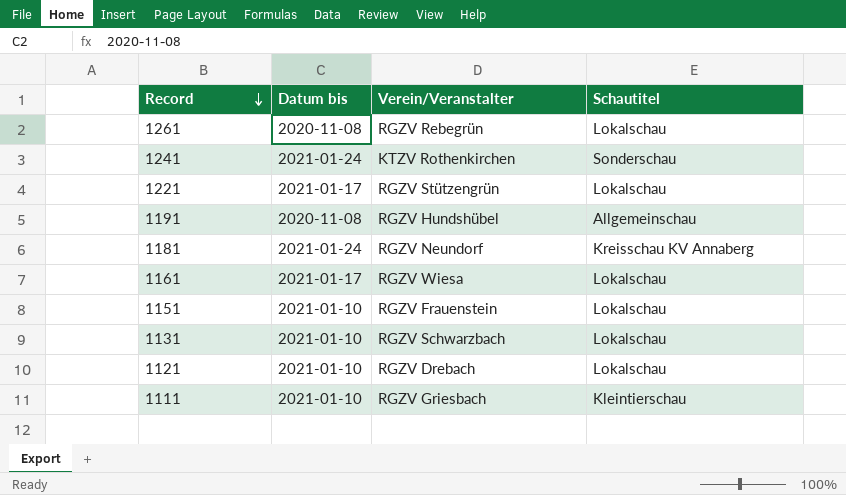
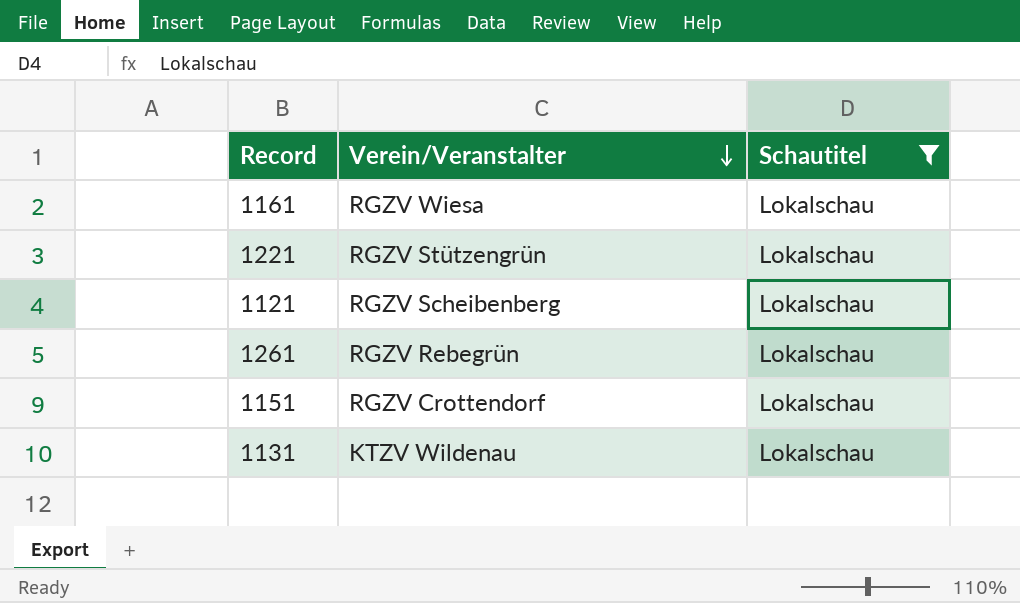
filter: none -> Schautitel = Lokalschau
row order: Record descending -> Verein/Veranstalter descending
column Datum bis | position: 2 -> none
1121 | Verein/Veranstalter: RGZV Drebach -> RGZV Scheibenberg
1151 | Verein/Veranstalter: RGZV Frauenstein -> RGZV Crottendorf
1131 | Verein/Veranstalter: RGZV Schwarzbach -> KTZV Wildenau

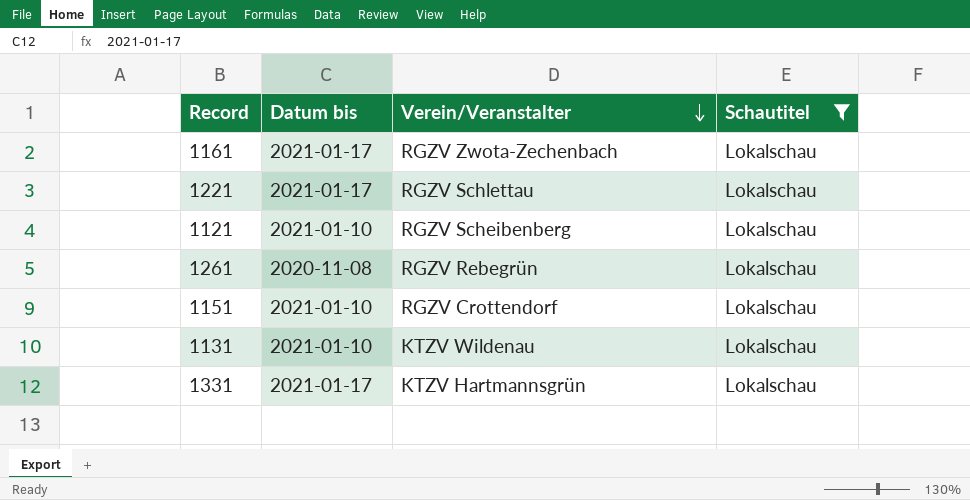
column Datum bis | position: none -> 2
1161 | Verein/Veranstalter: RGZV Wiesa -> RGZV Zwota-Zechenbach
1221 | Verein/Veranstalter: RGZV Stützengrün -> RGZV Schlettau
row 1331: none -> 2021-01-17 | KTZV Hartmannsgrün | Lokalschau

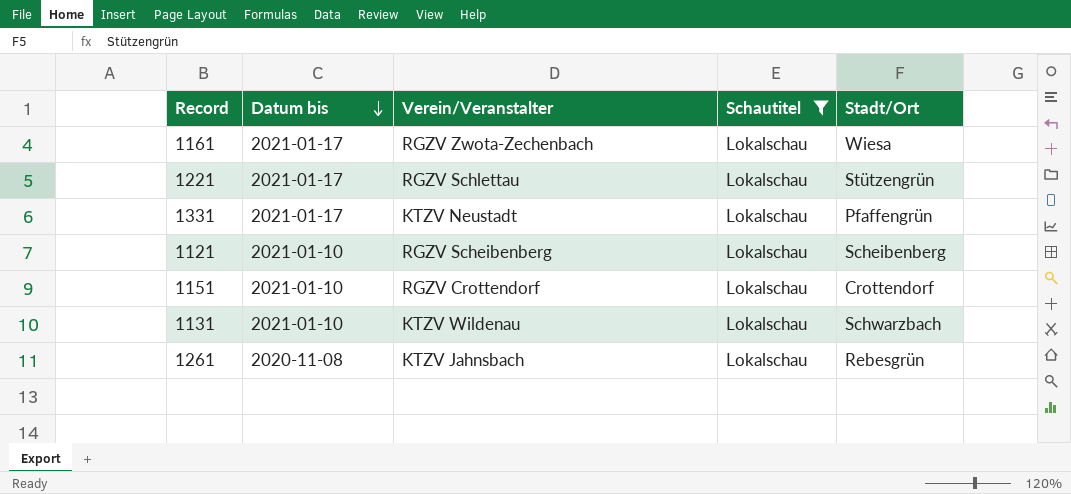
row order: Verein/Veranstalter descending -> Datum bis descending
column Stadt/Ort | position: none -> 5
1331 | Verein/Veranstalter: KTZV Hartmannsgrün -> KTZV Neustadt
1261 | Verein/Veranstalter: RGZV Rebegrün -> KTZV Jahnsbach

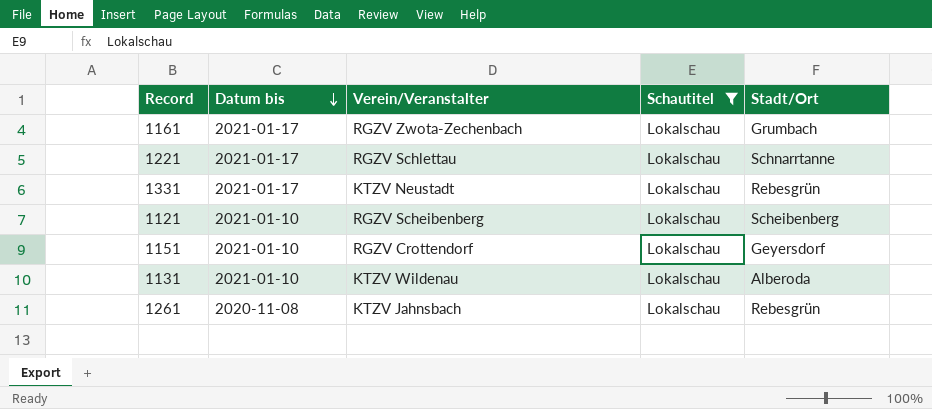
1161 | Stadt/Ort: Wiesa -> Grumbach
1221 | Stadt/Ort: Stützengrün -> Schnarrtanne
1331 | Stadt/Ort: Pfaffengrün -> Rebesgrün
1151 | Stadt/Ort: Crottendorf -> Geyersdorf
1131 | Stadt/Ort: Schwarzbach -> Alberoda

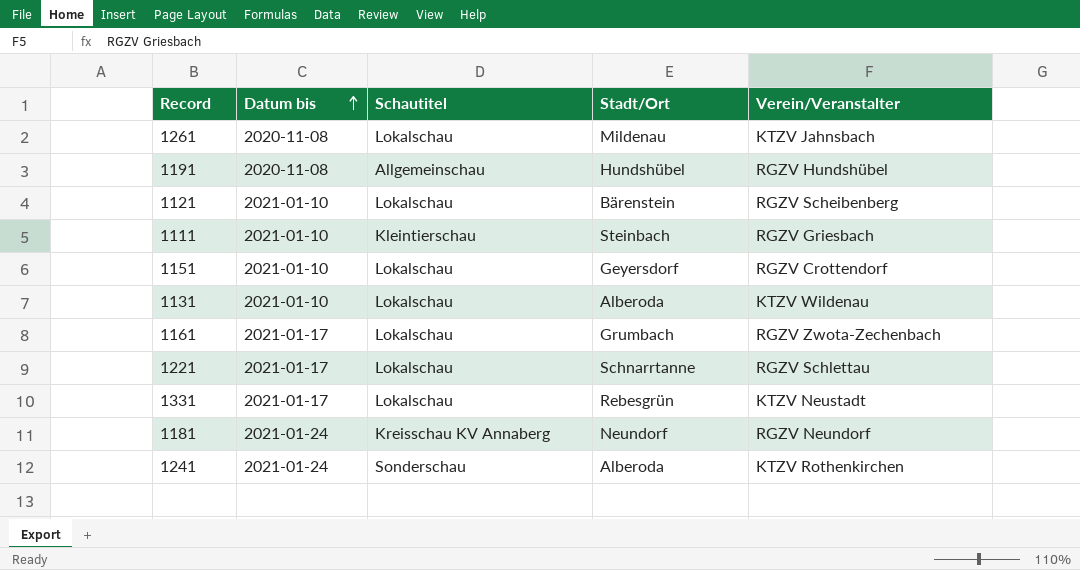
filter: Schautitel = Lokalschau -> none
row order: Datum bis descending -> Datum bis ascending
column Verein/Veranstalter | position: 3 -> 5
1261 | Stadt/Ort: Rebesgrün -> Mildenau
1121 | Stadt/Ort: Scheibenberg -> Bärenstein

